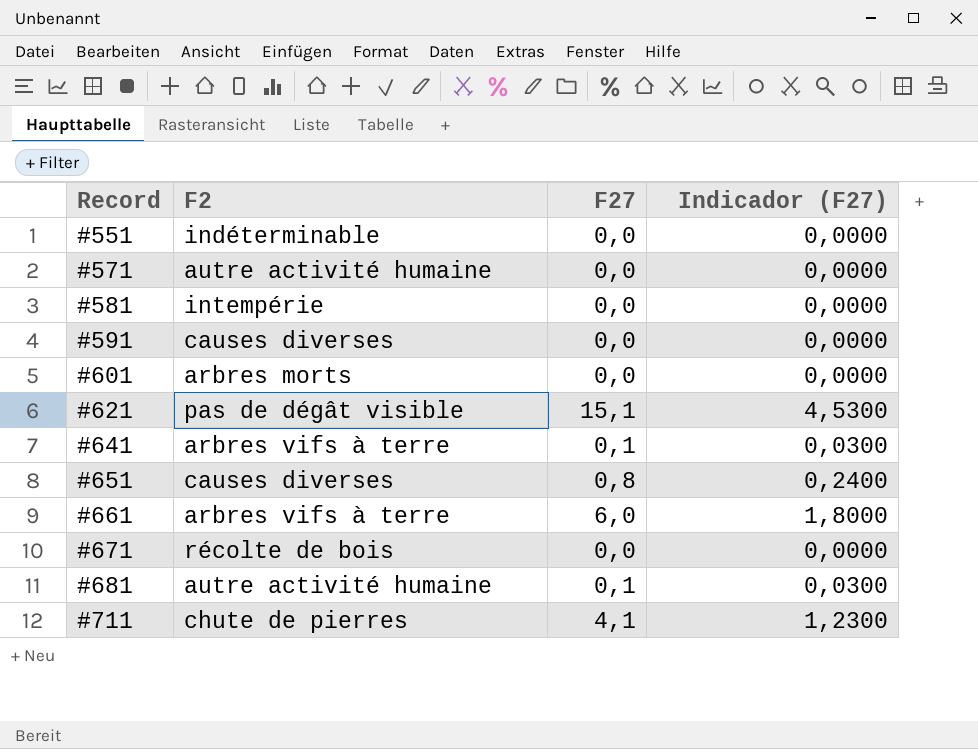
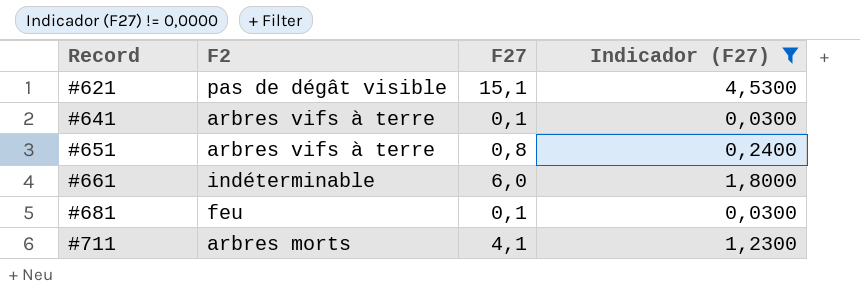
filter: none -> Indicador (F27) != 0,0000
#651 | F2: causes diverses -> arbres vifs à terre
#661 | F2: arbres vifs à terre -> indéterminable
#681 | F2: autre activité humaine -> feu
#711 | F2: chute de pierres -> arbres morts

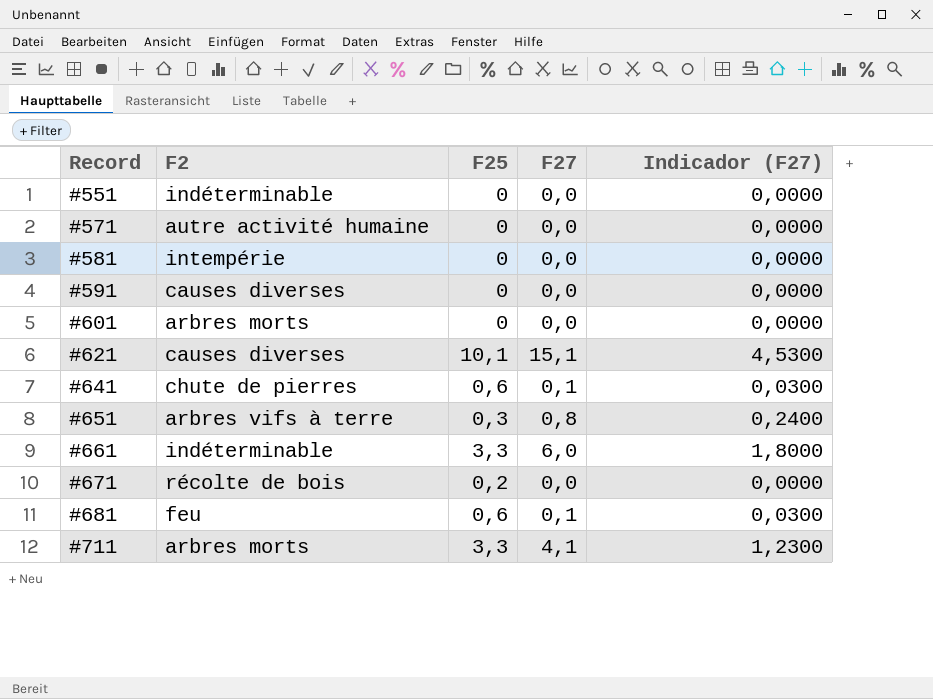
filter: Indicador (F27) != 0,0000 -> none
column F25 | position: none -> 3
#621 | F2: pas de dégât visible -> causes diverses
#641 | F2: arbres vifs à terre -> chute de pierres

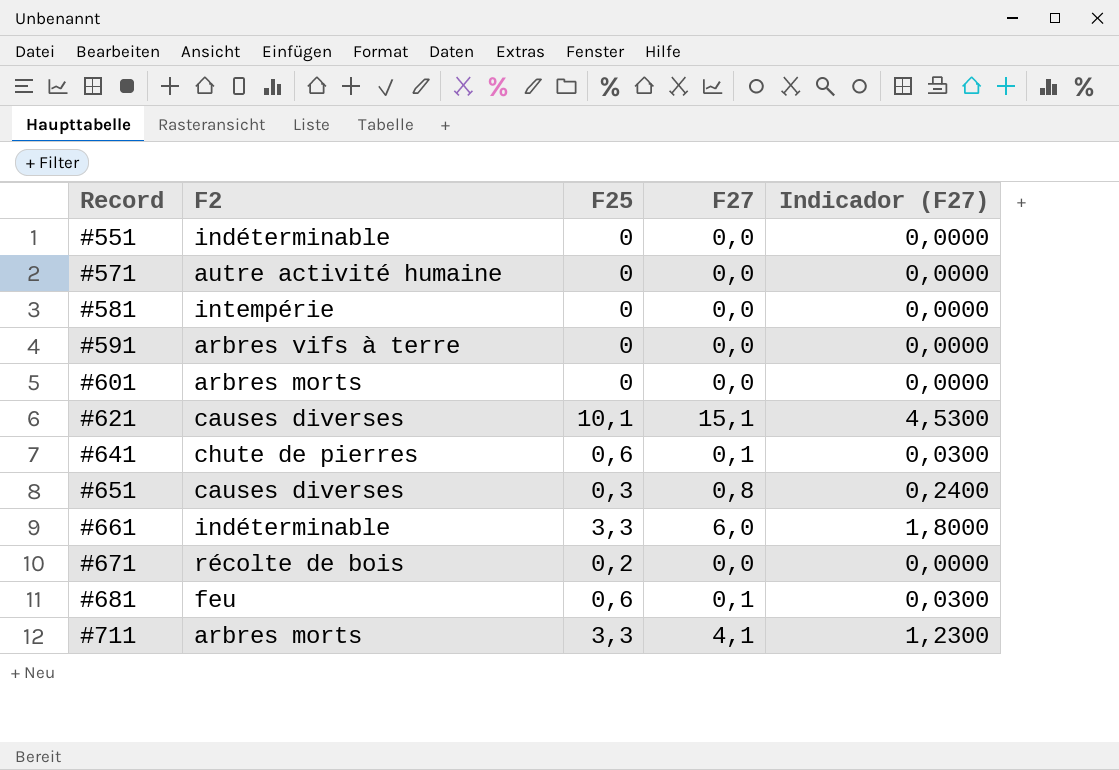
#591 | F2: causes diverses -> arbres vifs à terre
#651 | F2: arbres vifs à terre -> causes diverses

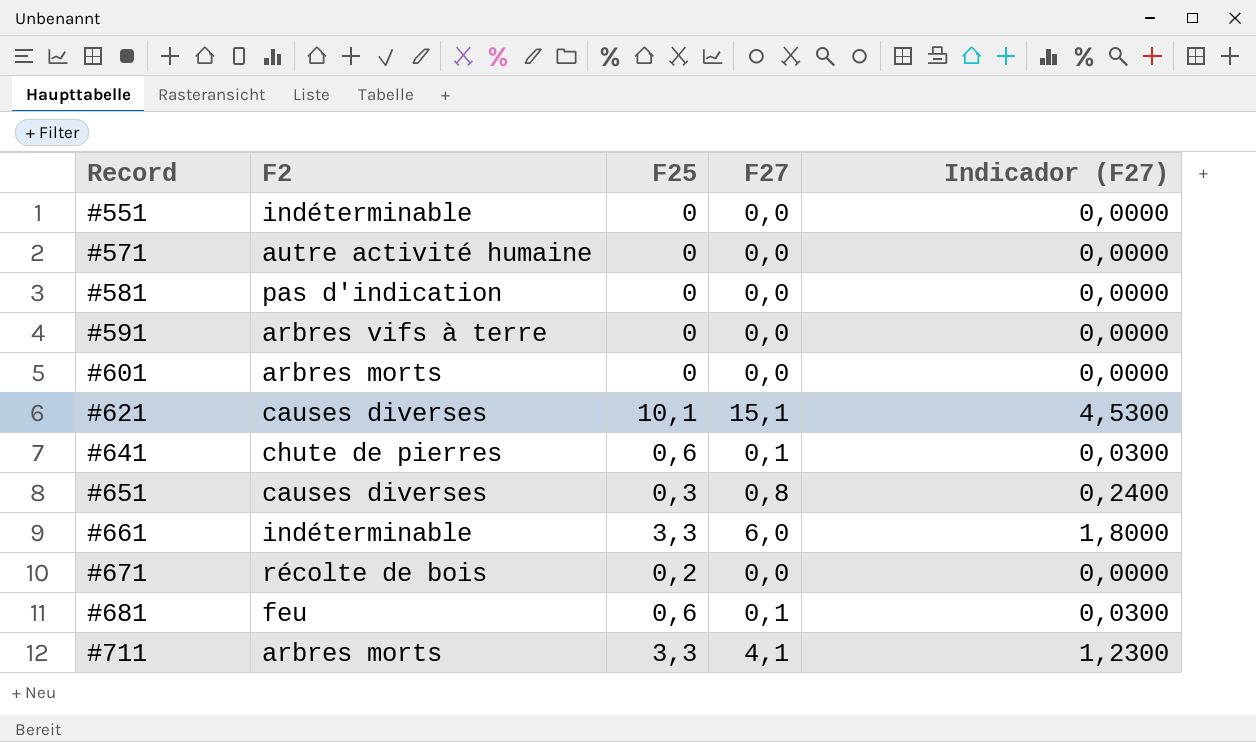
#581 | F2: intempérie -> pas d'indication

